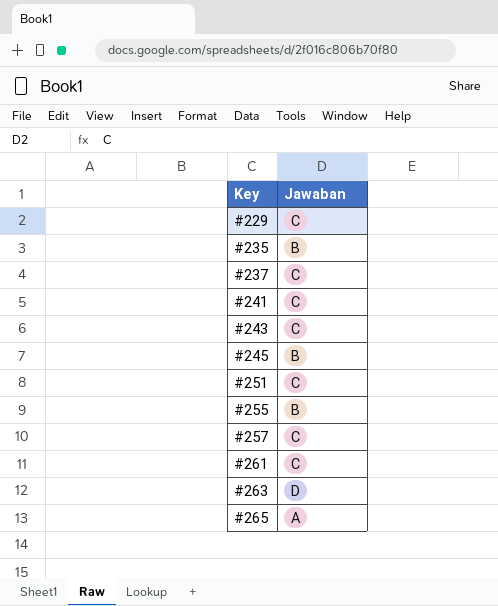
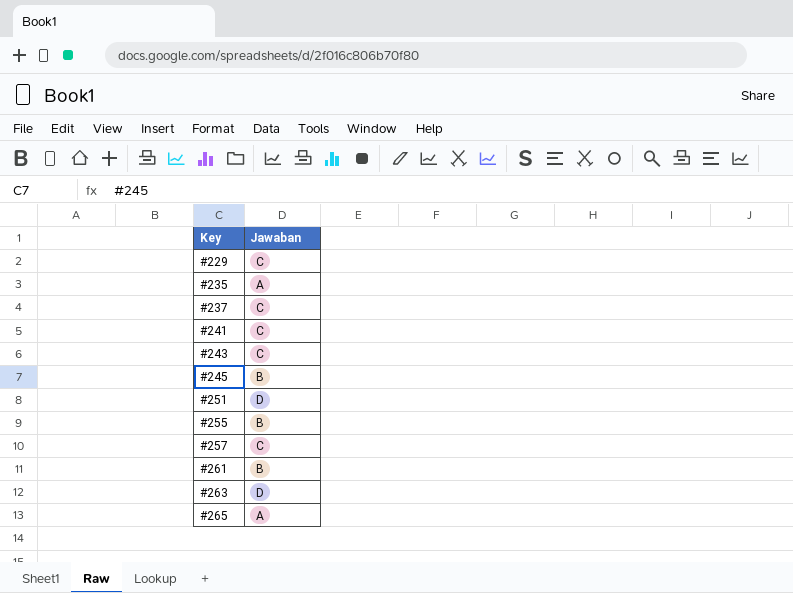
#235 | Jawaban: B -> A
#251 | Jawaban: C -> D
#261 | Jawaban: C -> B

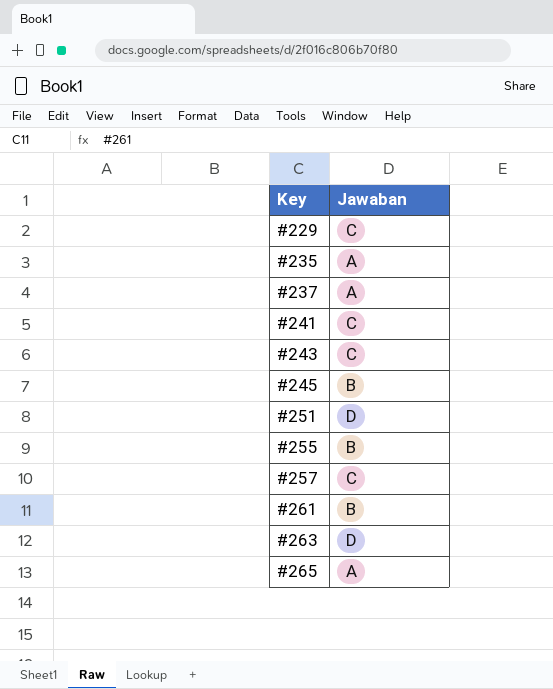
#237 | Jawaban: C -> A

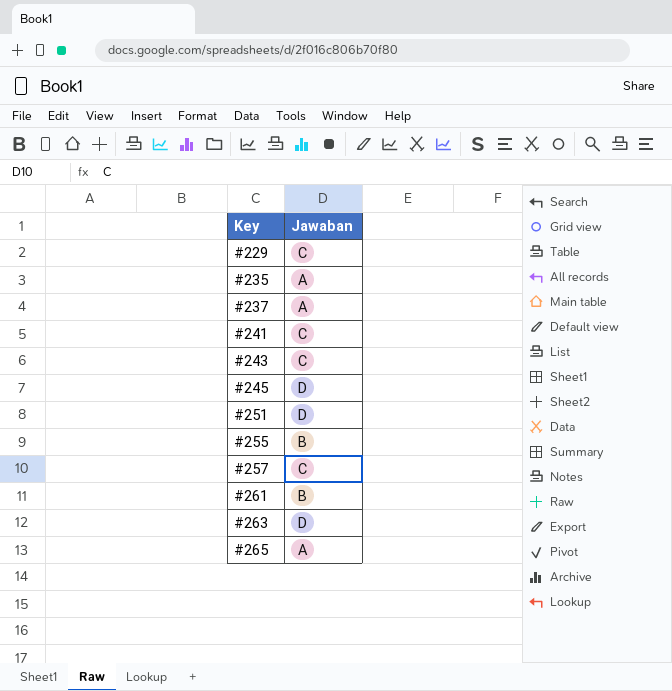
#245 | Jawaban: B -> D

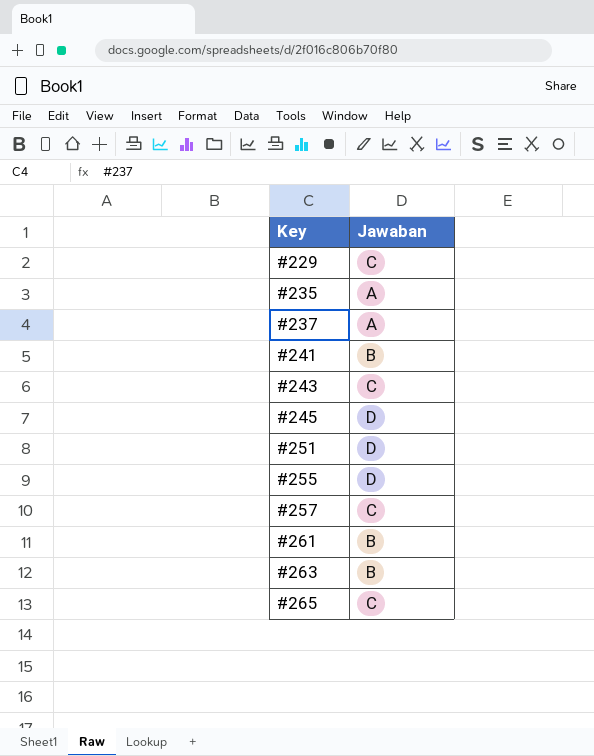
#241 | Jawaban: C -> B
#255 | Jawaban: B -> D
#263 | Jawaban: D -> B
#265 | Jawaban: A -> C

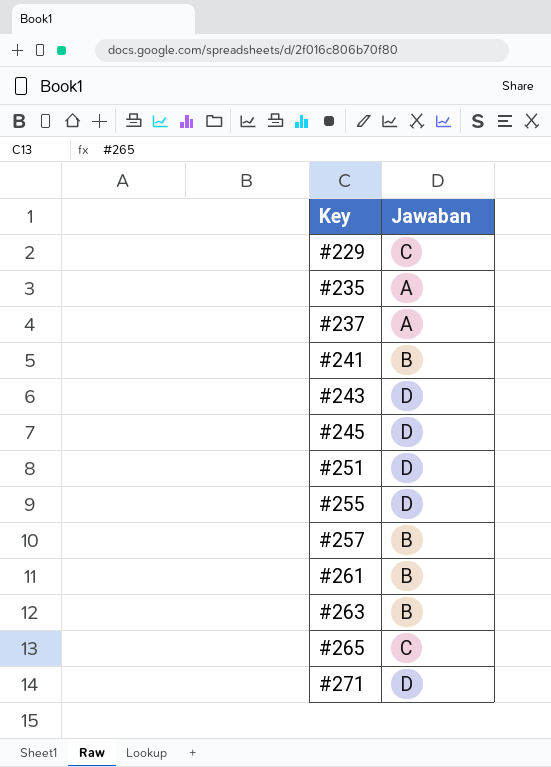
#243 | Jawaban: C -> D
#257 | Jawaban: C -> B
row #271: none -> D

